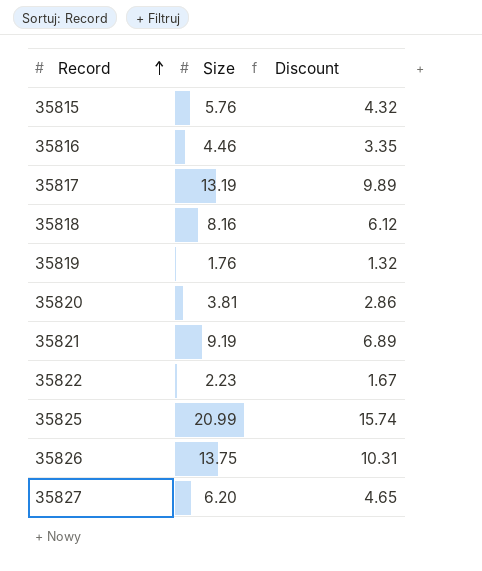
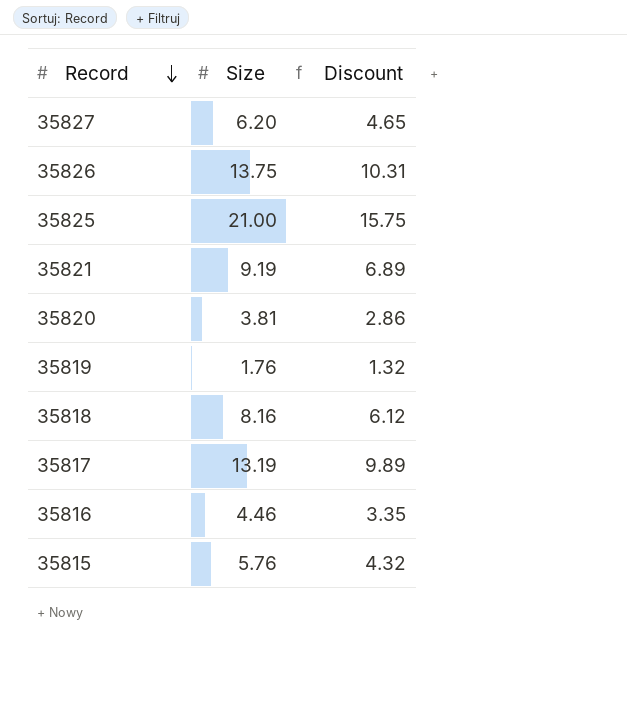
row order: Record ascending -> Record descending
row 35822: 2.23 | 1.67 -> none
35825 | Size: 20.99 -> 21.00
35825 | Discount: 15.74 -> 15.75

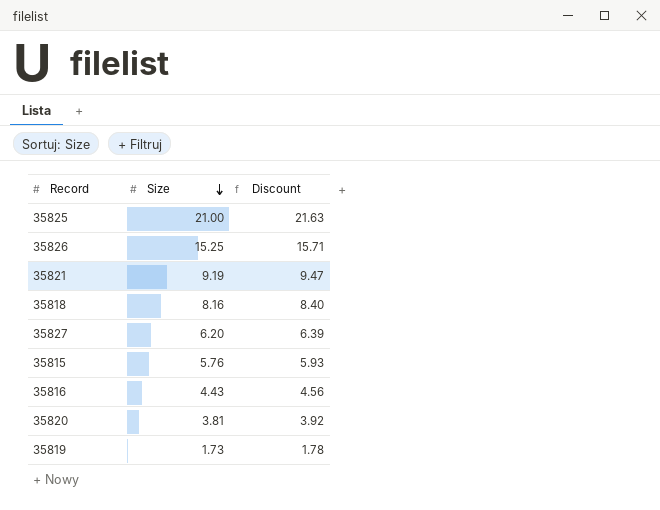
row order: Record descending -> Size descending
column Discount | formula: [Size] * 0.75 -> [Size] * 1.03
row 35817: 13.19 | 9.89 -> none
35826 | Size: 13.75 -> 15.25
35816 | Size: 4.46 -> 4.43
35819 | Size: 1.76 -> 1.73

